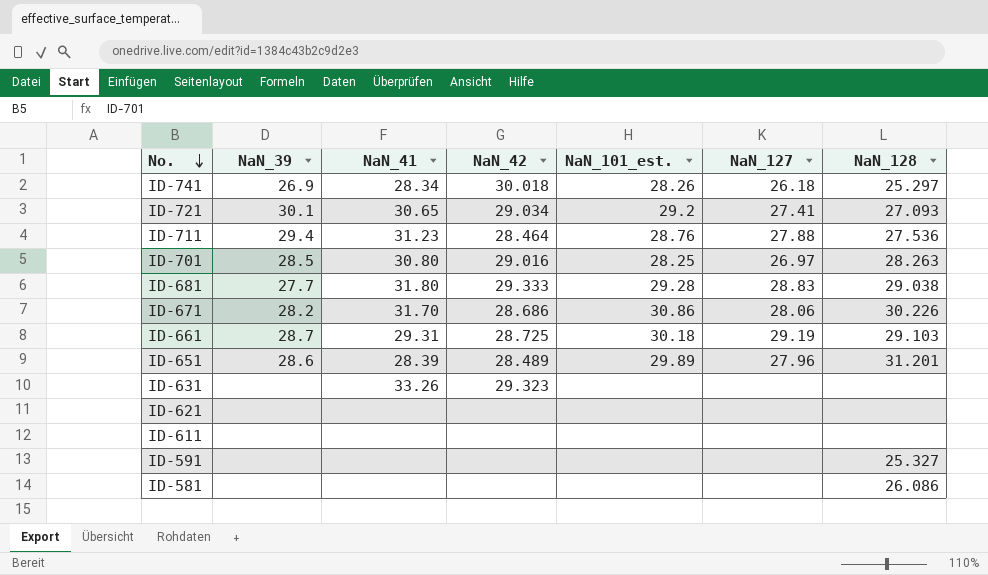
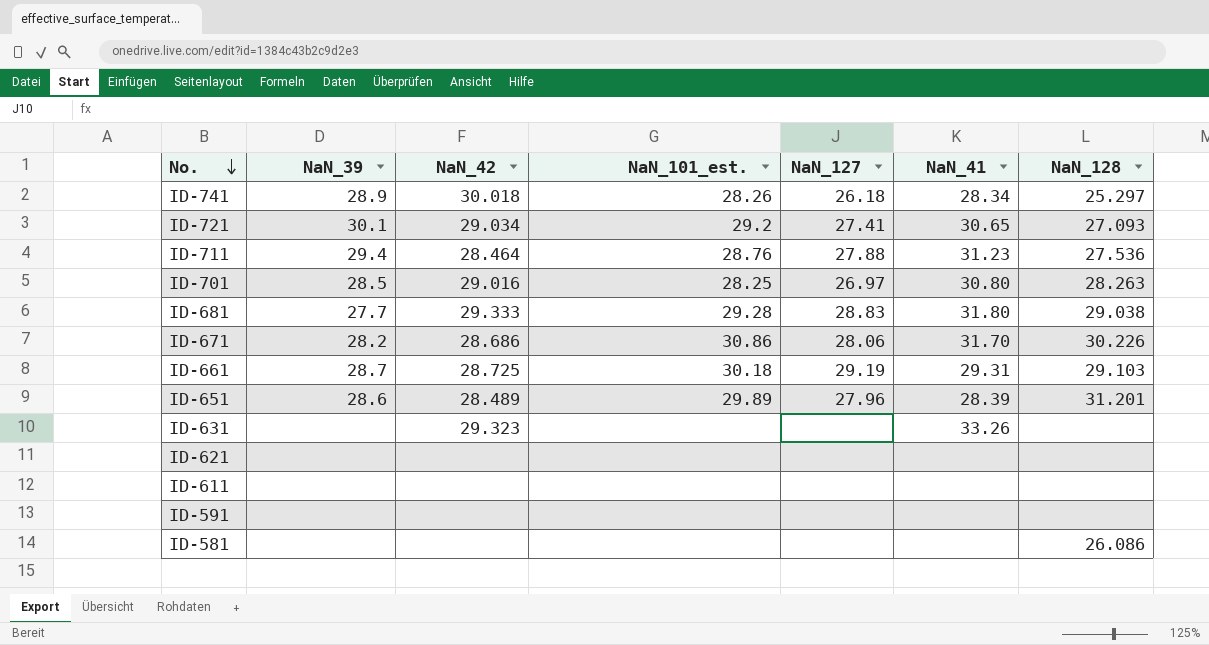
column NaN_41 | position: 3 -> 6
ID-741 | NaN_39: 26.9 -> 28.9
ID-591 | NaN_128: 25.327 -> none

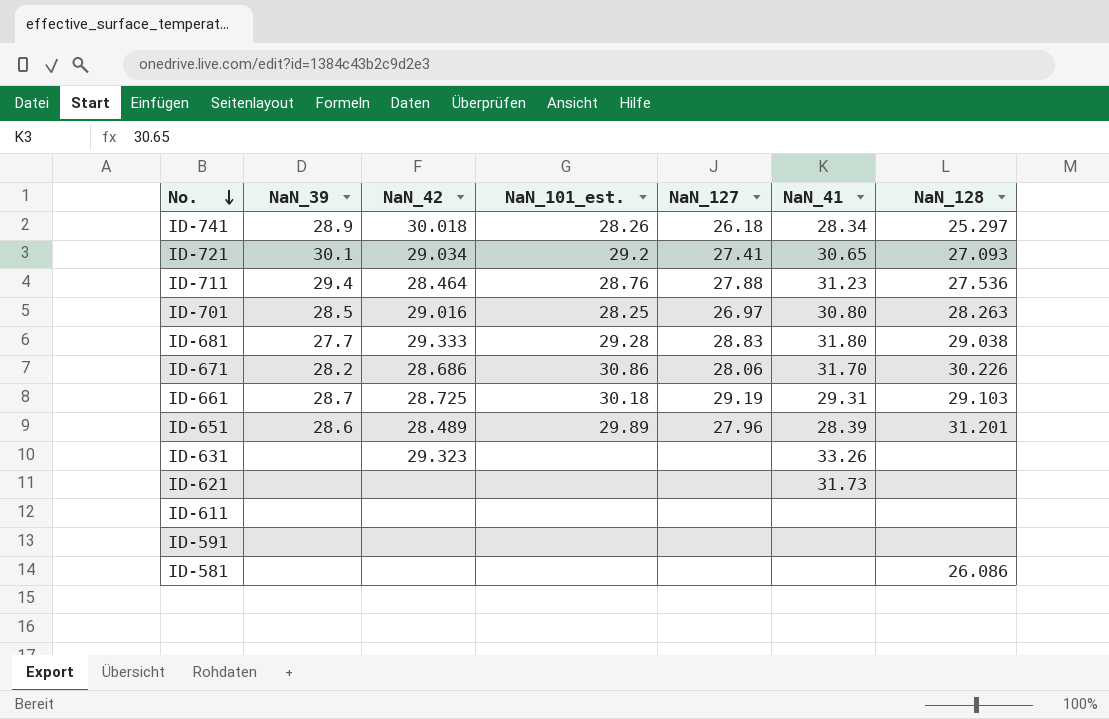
ID-621 | NaN_41: none -> 31.73

